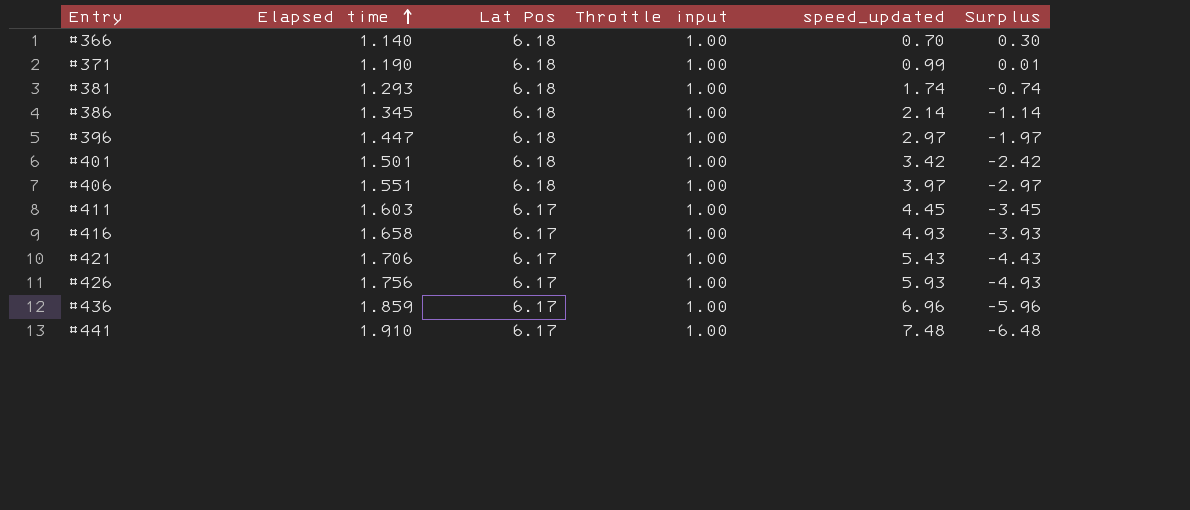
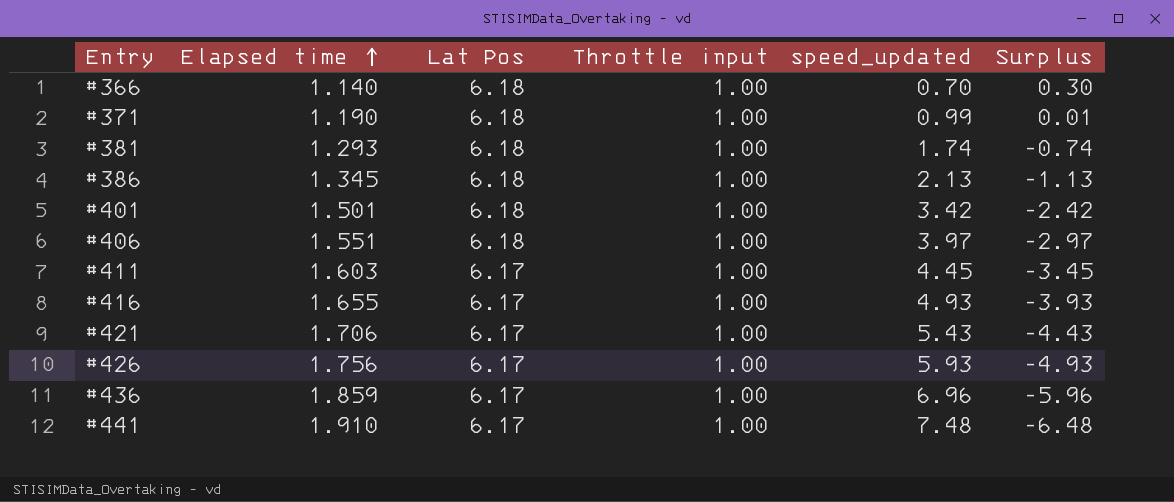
row #396: 1.447 | 6.18 | 1.00 | 2.97 | -1.97 -> none
#386 | speed_updated: 2.14 -> 2.13
#386 | Surplus: -1.14 -> -1.13
#416 | Elapsed time: 1.658 -> 1.655

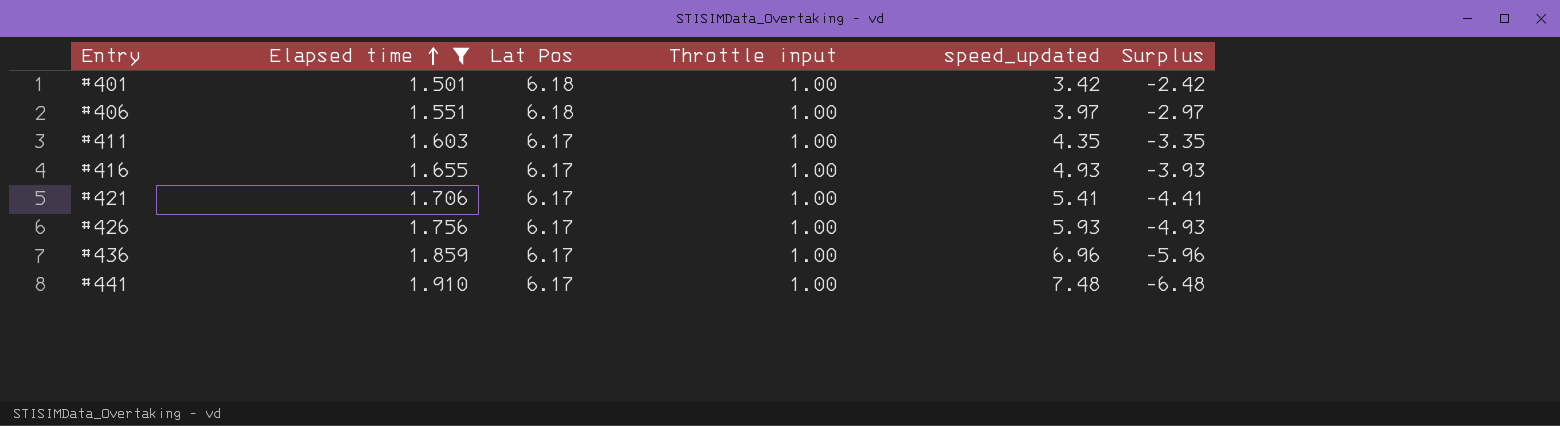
filter: none -> Elapsed time >= 1.501
#411 | speed_updated: 4.45 -> 4.35
#411 | Surplus: -3.45 -> -3.35
#421 | speed_updated: 5.43 -> 5.41
#421 | Surplus: -4.43 -> -4.41

